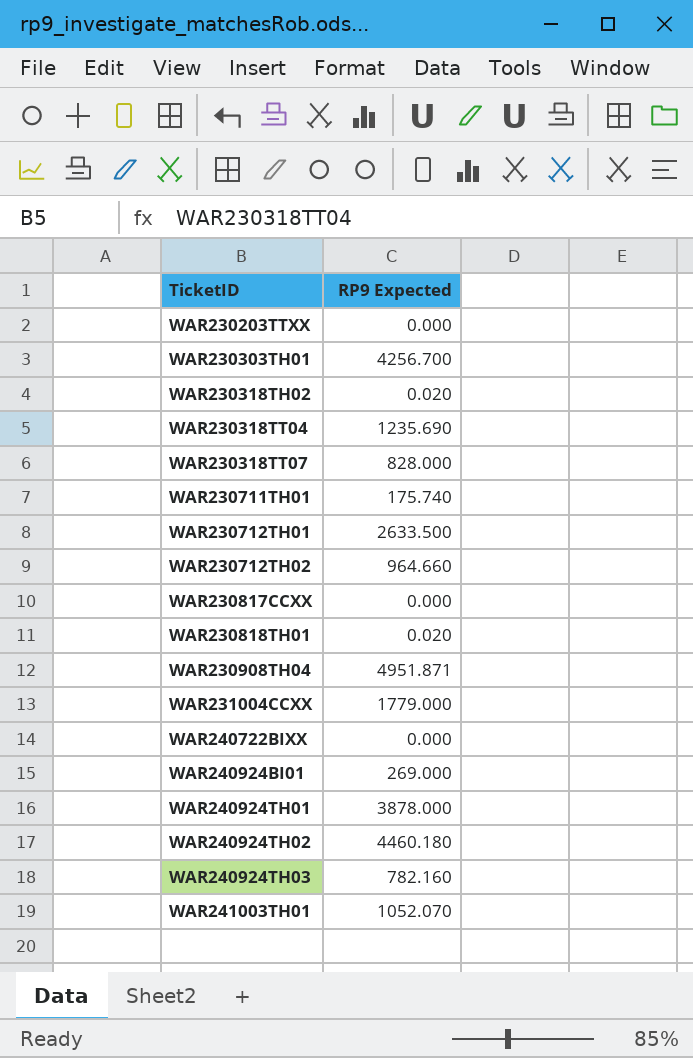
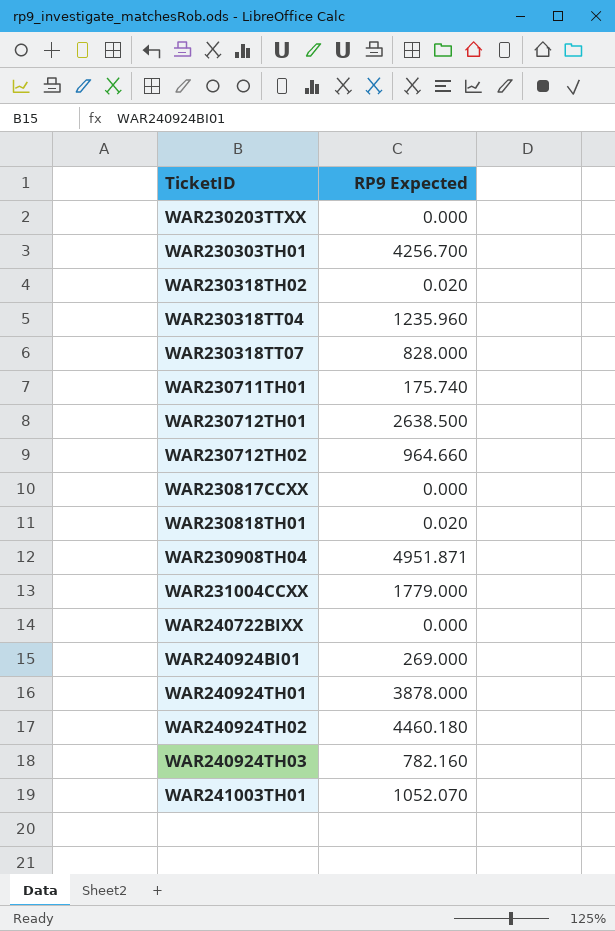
WAR230318TT04 | RP9 Expected: 1235.690 -> 1235.960
WAR230712TH01 | RP9 Expected: 2633.500 -> 2638.500

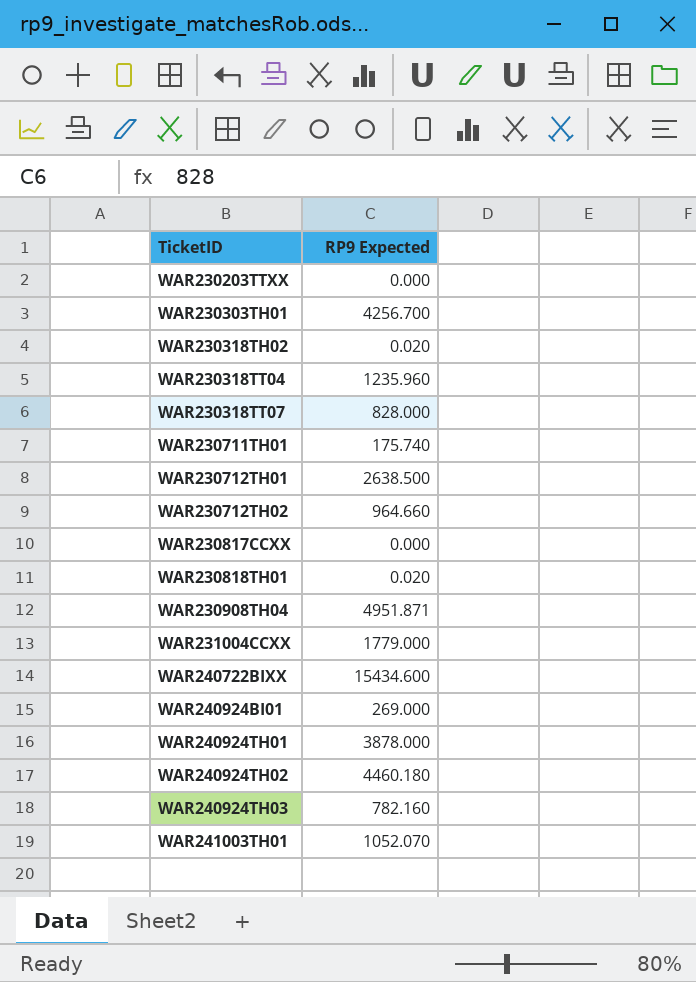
WAR240722BIXX | RP9 Expected: 0.000 -> 15434.600

